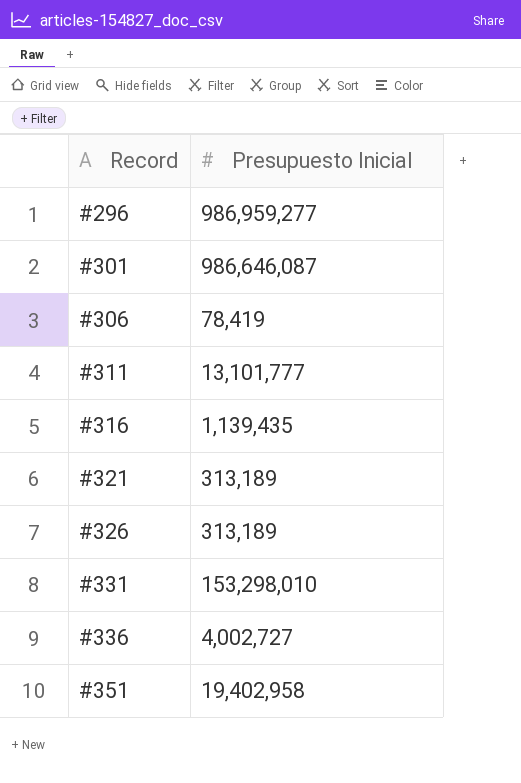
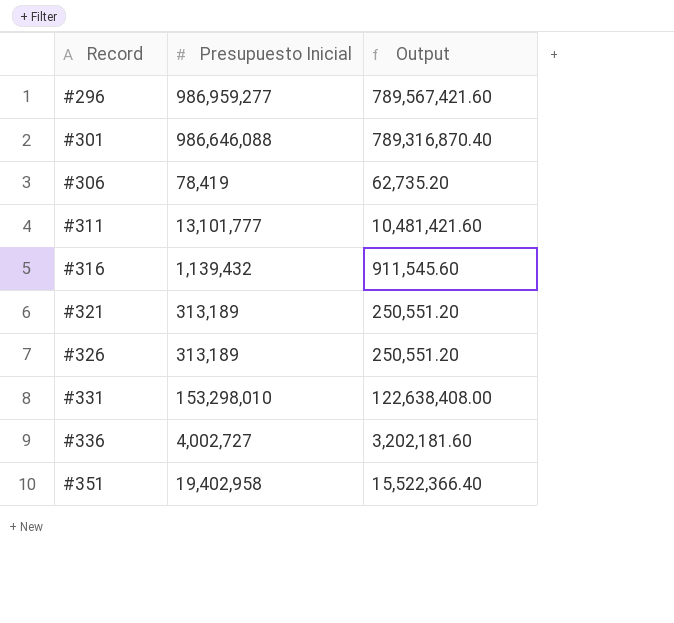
column Output | formula: none -> [Presupuesto Inicial] * 0.8
#301 | Presupuesto Inicial: 986,646,087 -> 986,646,088
#316 | Presupuesto Inicial: 1,139,435 -> 1,139,432

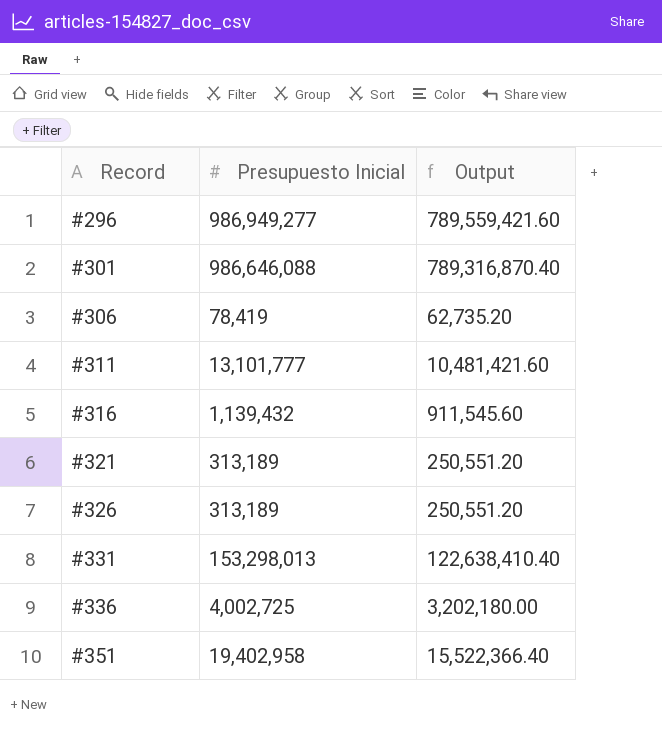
#296 | Presupuesto Inicial: 986,959,277 -> 986,949,277
#296 | Output: 789,567,421.60 -> 789,559,421.60
#331 | Presupuesto Inicial: 153,298,010 -> 153,298,013
#331 | Output: 122,638,408.00 -> 122,638,410.40
#336 | Presupuesto Inicial: 4,002,727 -> 4,002,725
#336 | Output: 3,202,181.60 -> 3,202,180.00

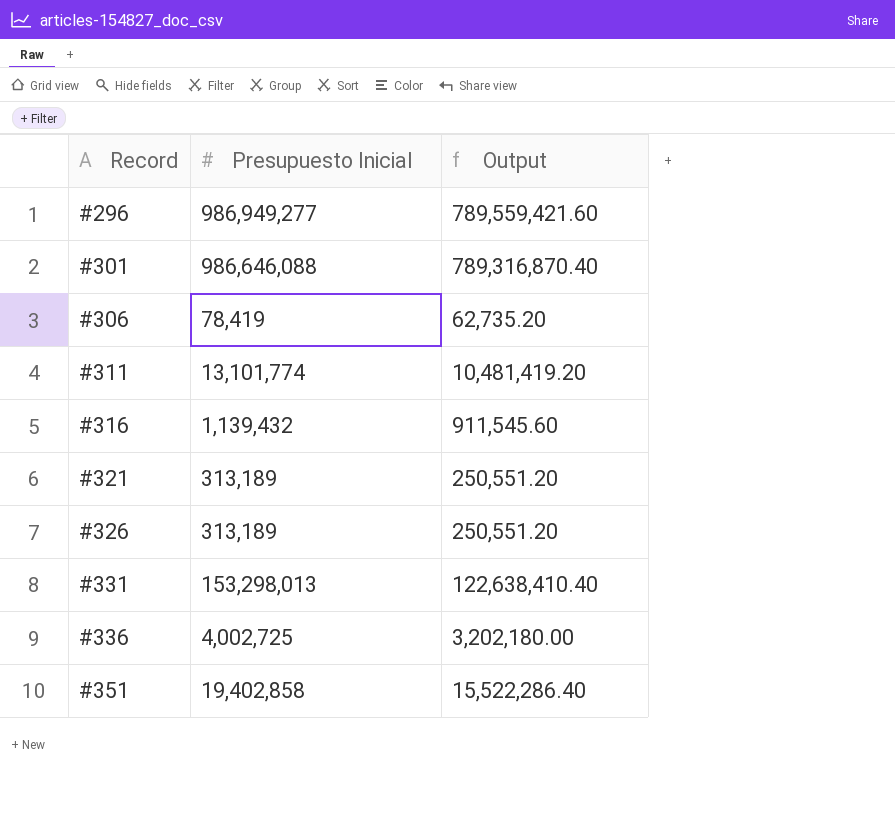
#311 | Presupuesto Inicial: 13,101,777 -> 13,101,774
#311 | Output: 10,481,421.60 -> 10,481,419.20
#351 | Presupuesto Inicial: 19,402,958 -> 19,402,858
#351 | Output: 15,522,366.40 -> 15,522,286.40

